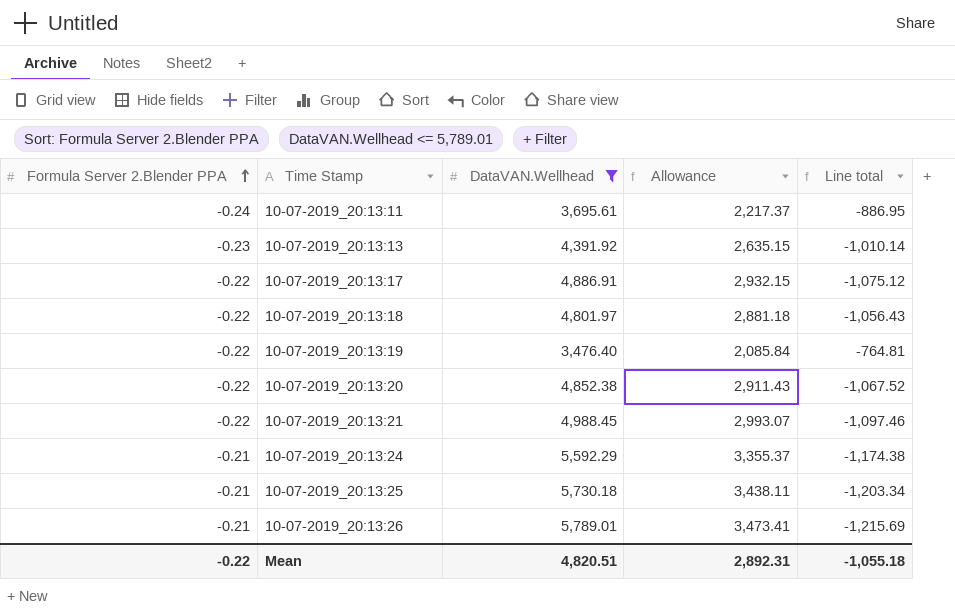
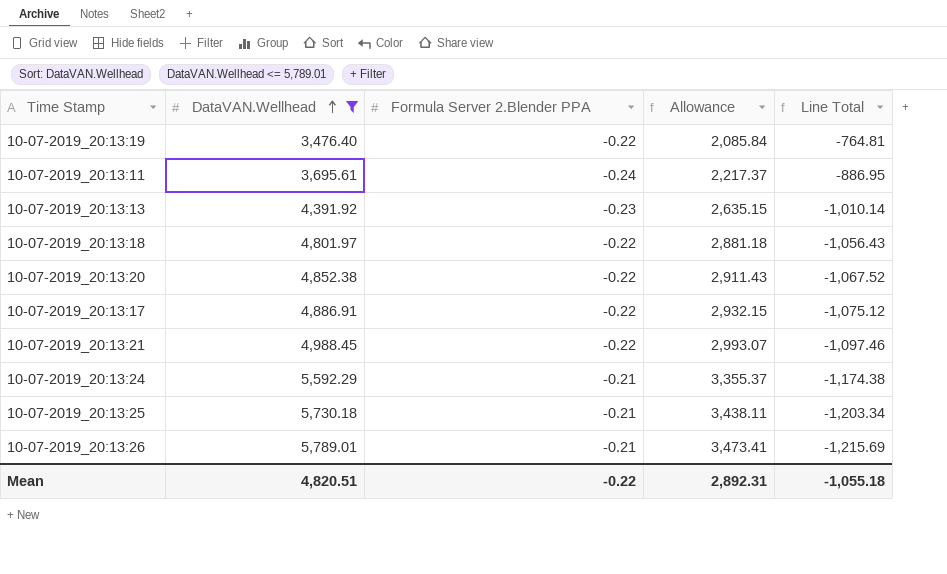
row order: Formula Server 2.Blender PPA ascending -> DataVAN.Wellhead ascending
column Formula Server 2.Blender PPA | position: 1 -> 3
column name: Line total -> Line Total

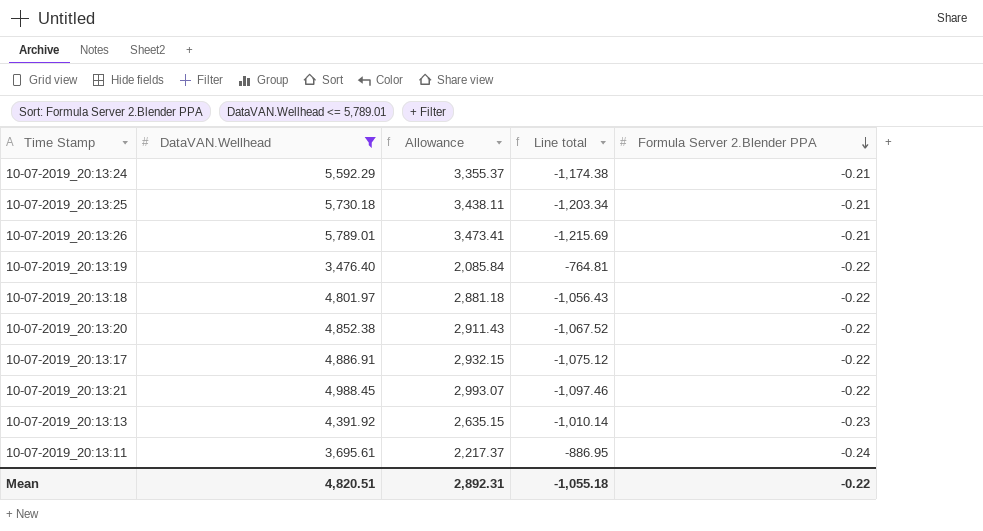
row order: DataVAN.Wellhead ascending -> Formula Server 2.Blender PPA descending
column name: Line Total -> Line total
column Formula Server 2.Blender PPA | position: 3 -> 5

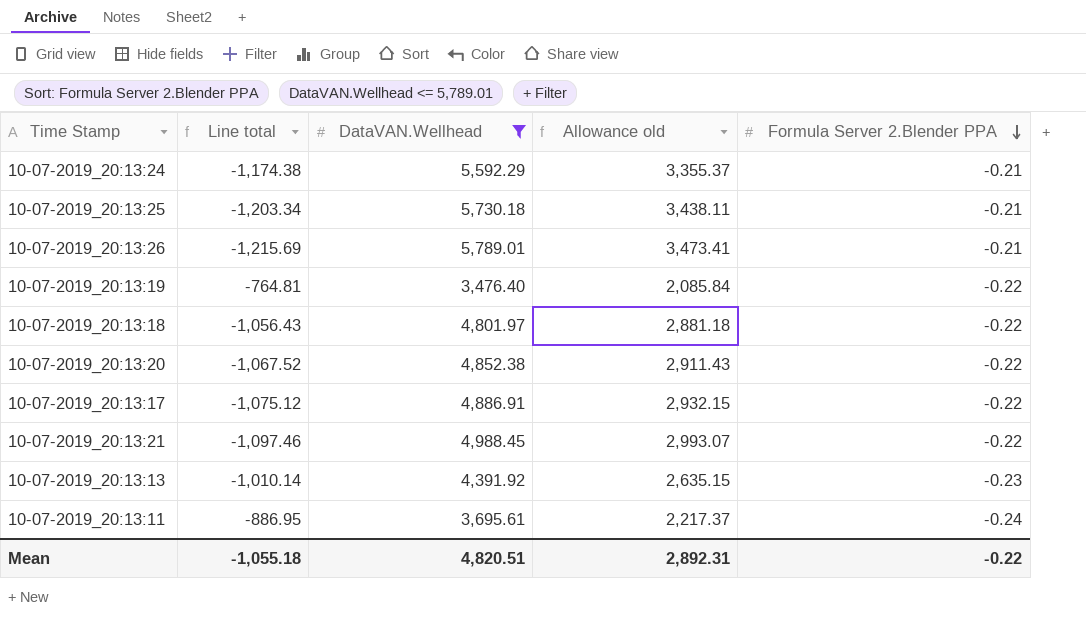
column Line total | position: 4 -> 2
column name: Allowance -> Allowance old

